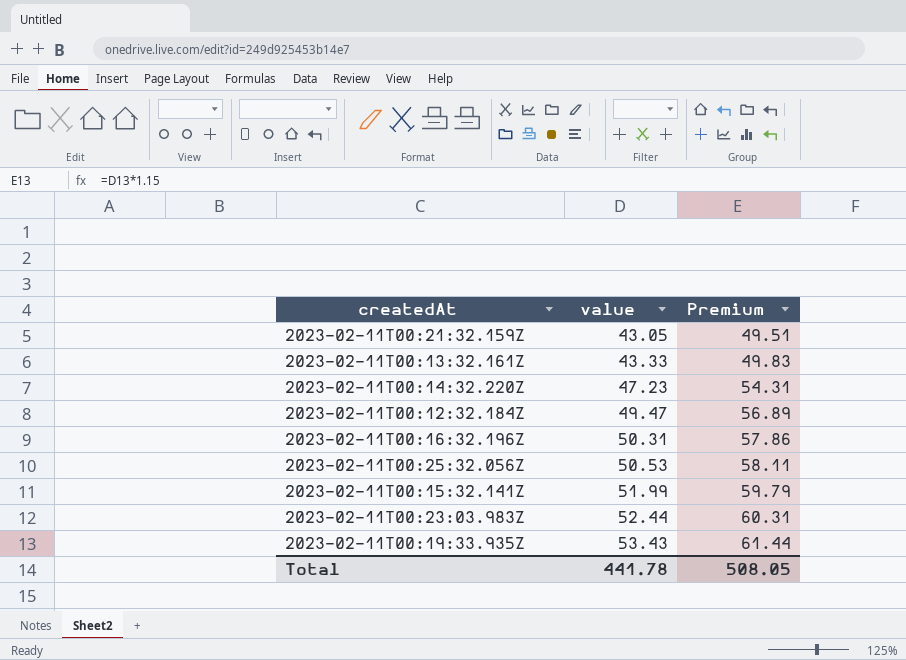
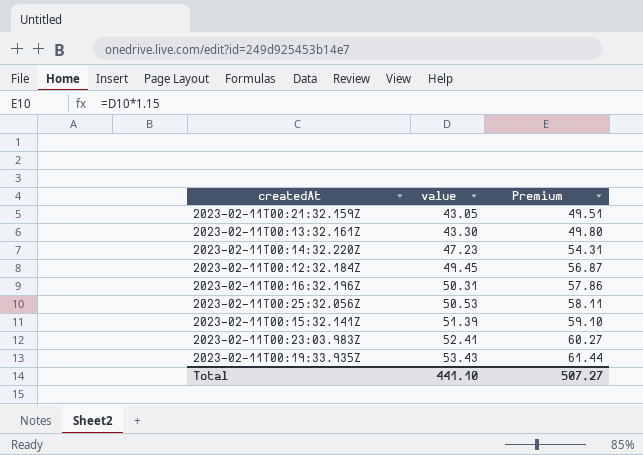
2023-02-11T00:13:32.161Z | value: 43.33 -> 43.30
2023-02-11T00:13:32.161Z | Premium: 49.83 -> 49.80
2023-02-11T00:12:32.184Z | value: 49.47 -> 49.45
2023-02-11T00:12:32.184Z | Premium: 56.89 -> 56.87
2023-02-11T00:15:32.141Z | value: 51.99 -> 51.39
2023-02-11T00:15:32.141Z | Premium: 59.79 -> 59.10
2023-02-11T00:23:03.983Z | value: 52.44 -> 52.41
2023-02-11T00:23:03.983Z | Premium: 60.31 -> 60.27
Total | value: 441.78 -> 441.10
Total | Premium: 508.05 -> 507.27

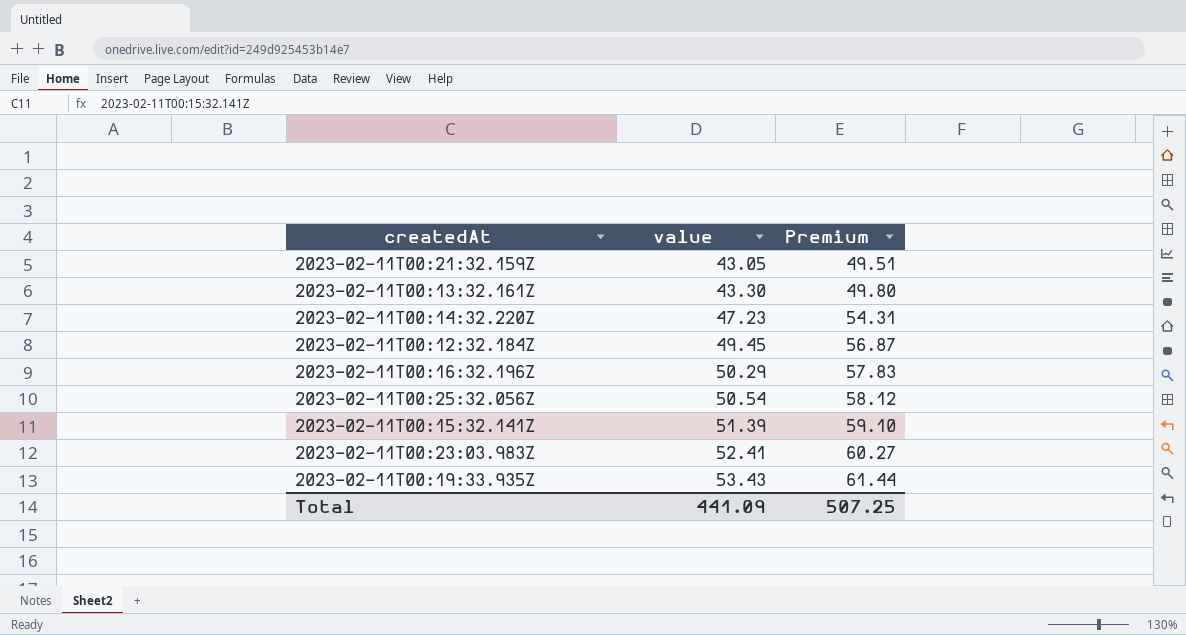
2023-02-11T00:16:32.196Z | value: 50.31 -> 50.29
2023-02-11T00:16:32.196Z | Premium: 57.86 -> 57.83
2023-02-11T00:25:32.056Z | value: 50.53 -> 50.54
2023-02-11T00:25:32.056Z | Premium: 58.11 -> 58.12
Total | value: 441.10 -> 441.09
Total | Premium: 507.27 -> 507.25

